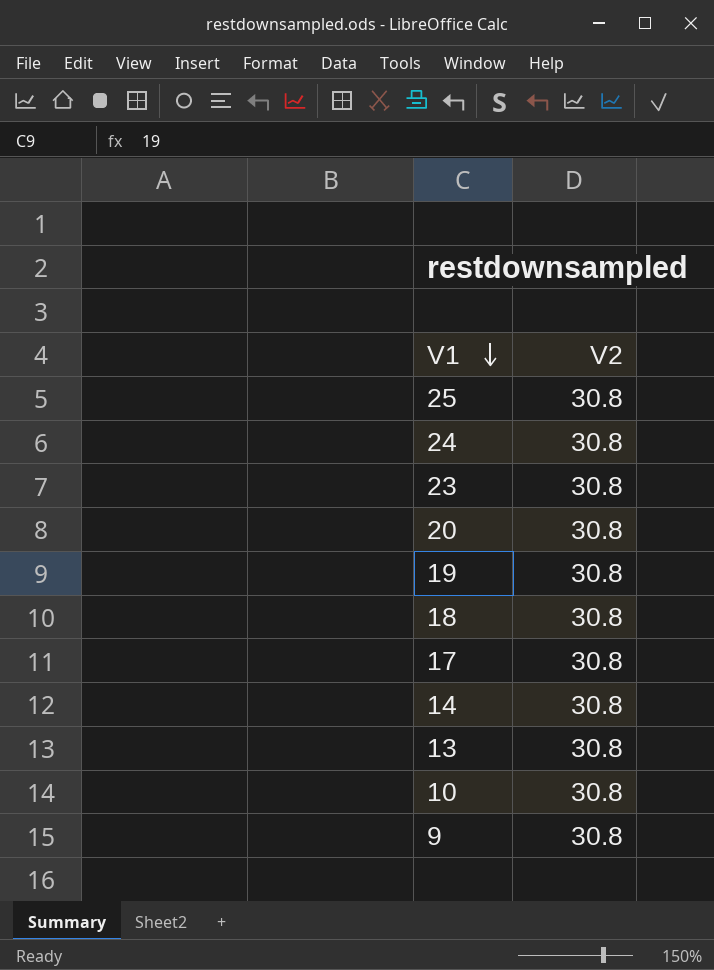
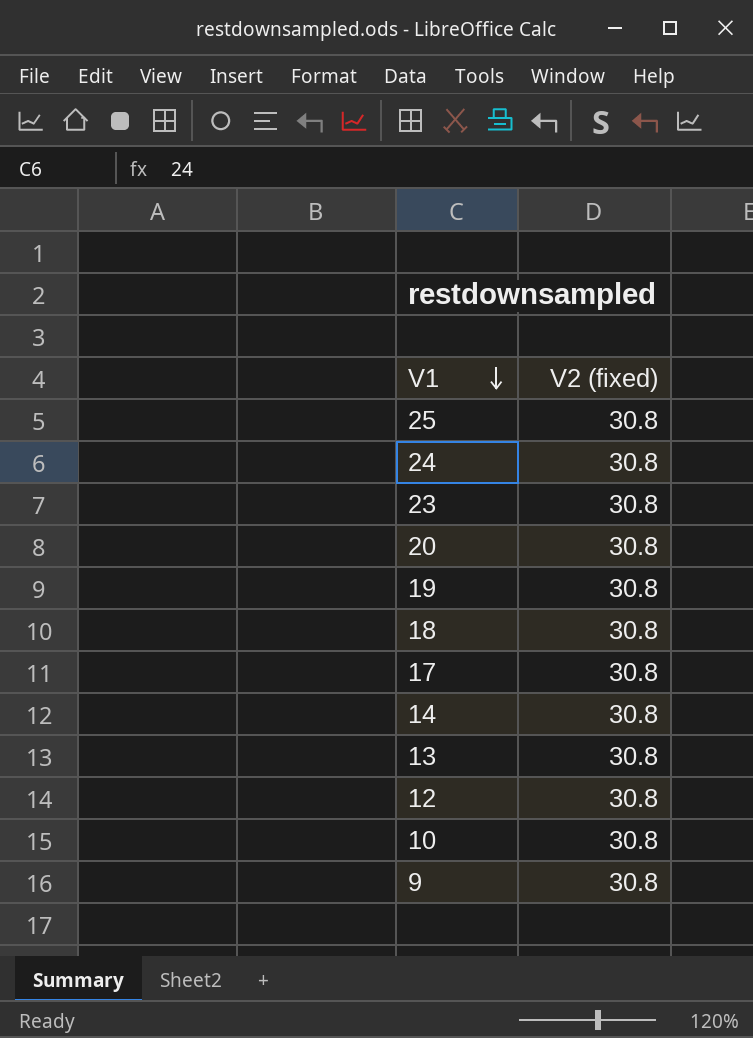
column name: V2 -> V2 (fixed)
row 12: none -> 30.8

